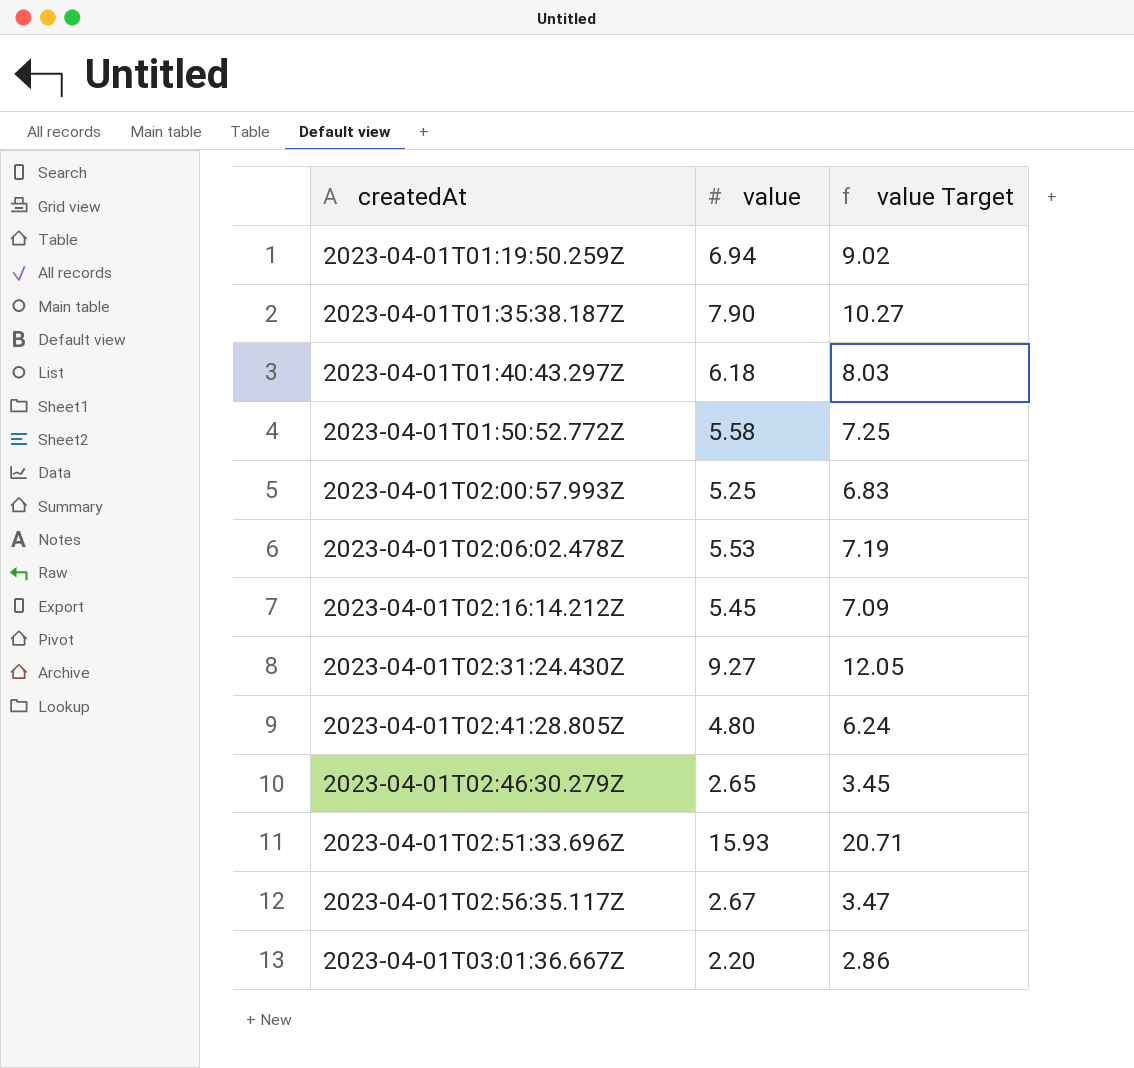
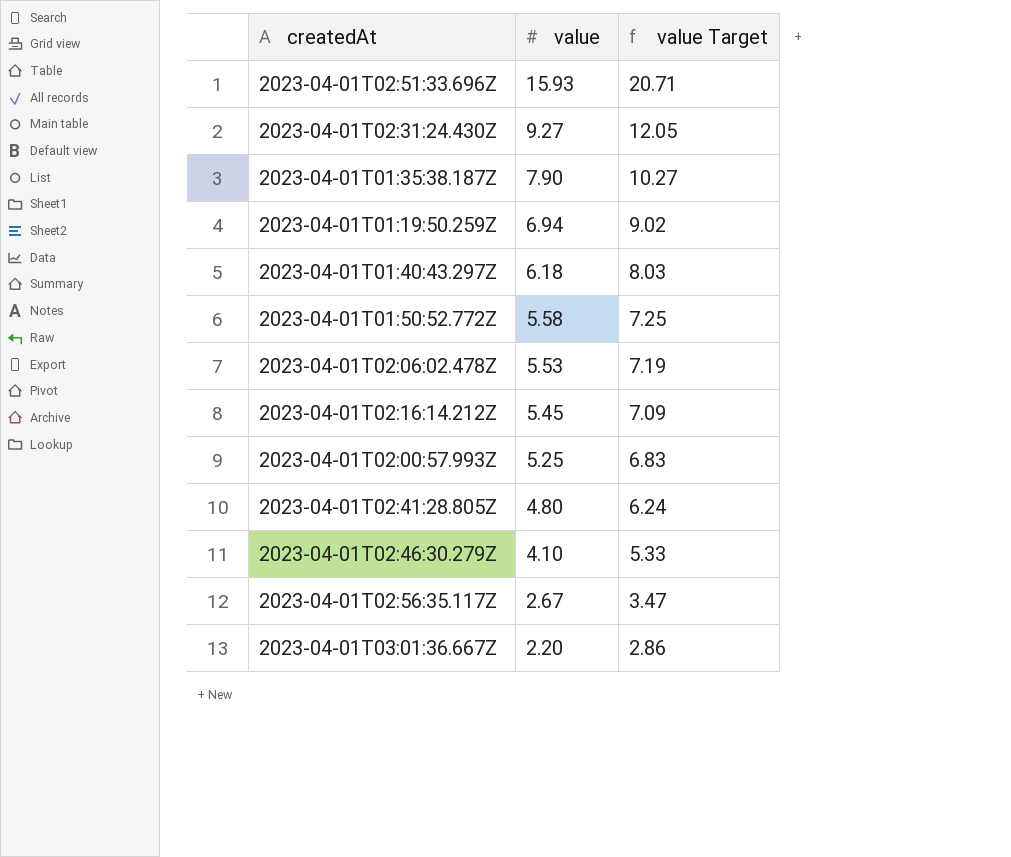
row order: createdAt ascending -> value descending
2023-04-01T02:46:30.279Z | value: 2.65 -> 4.10
2023-04-01T02:46:30.279Z | value Target: 3.45 -> 5.33

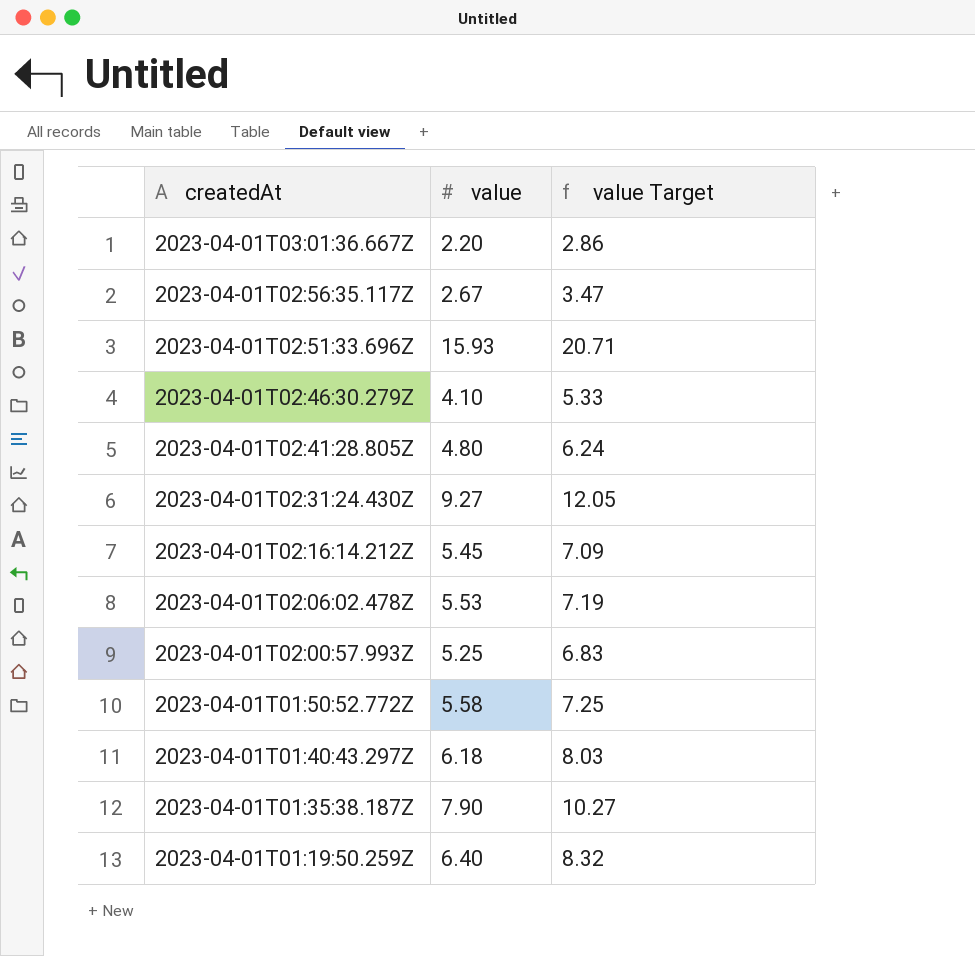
row order: value descending -> createdAt descending
2023-04-01T01:19:50.259Z | value: 6.94 -> 6.40
2023-04-01T01:19:50.259Z | value Target: 9.02 -> 8.32

